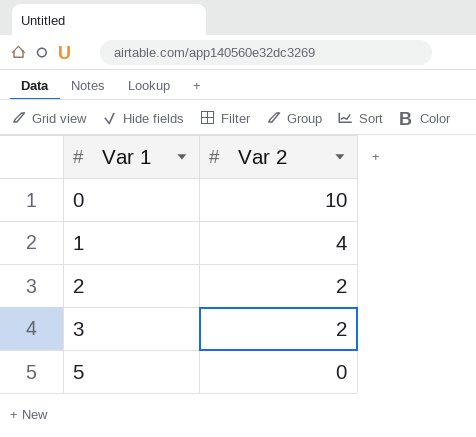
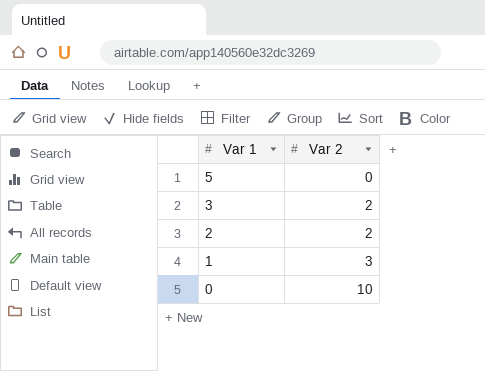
row order: Var 1 ascending -> Var 1 descending
1 | Var 2: 4 -> 3

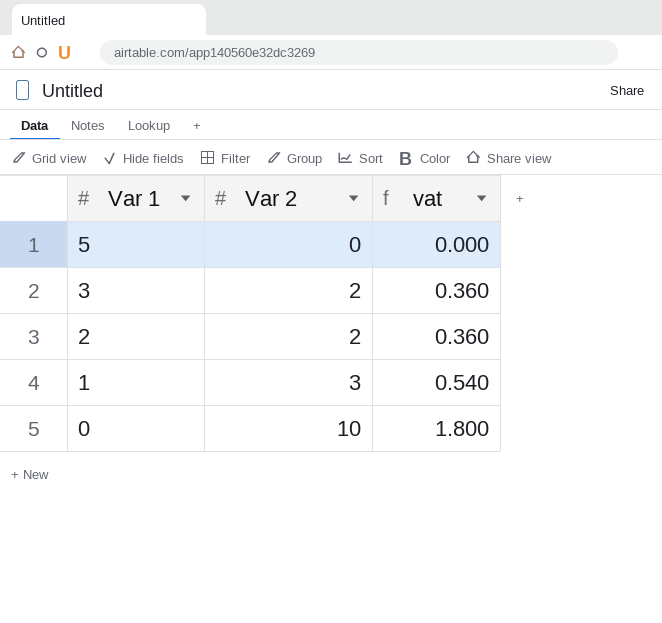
column vat | formula: none -> [Var 2] * 0.18

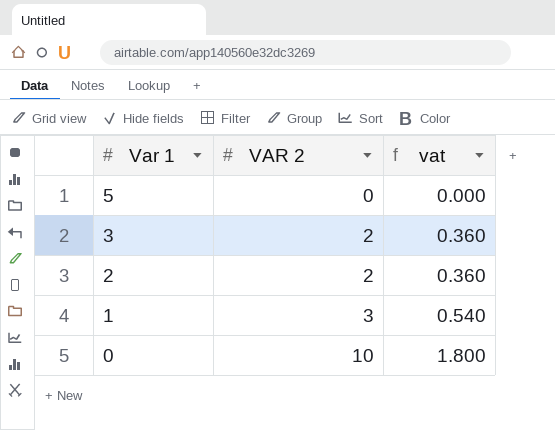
column name: Var 2 -> VAR 2

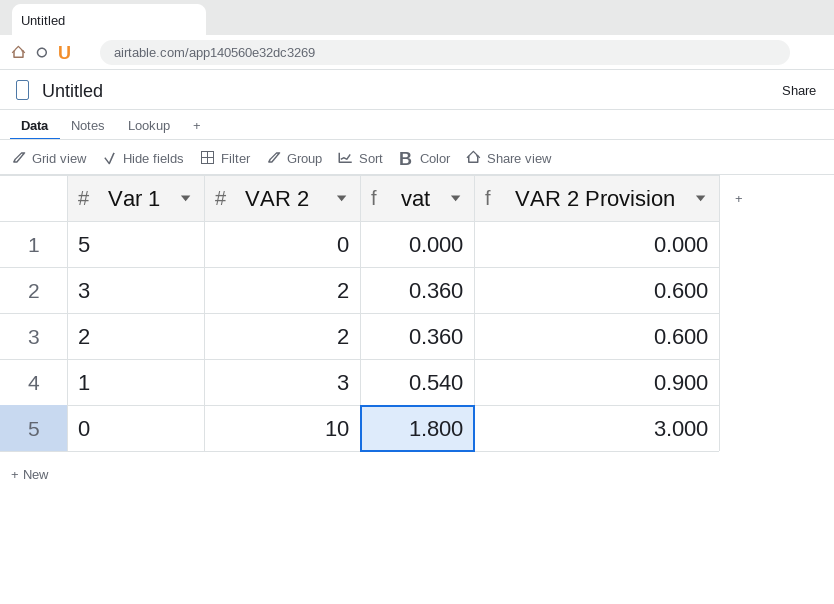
column VAR 2 Provision | formula: none -> [VAR 2] * 0.3

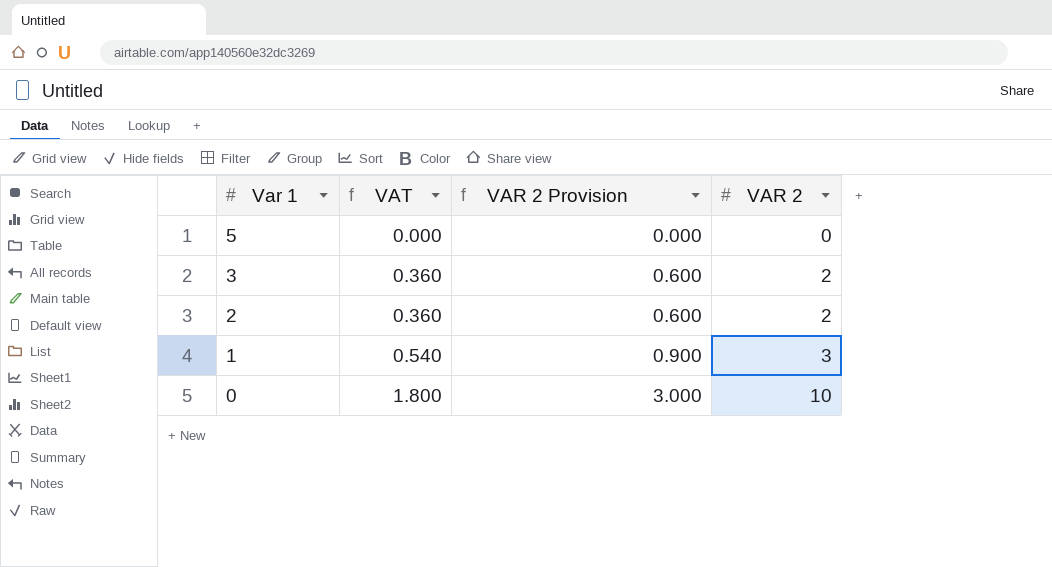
column name: vat -> VAT
column VAR 2 | position: 2 -> 4

